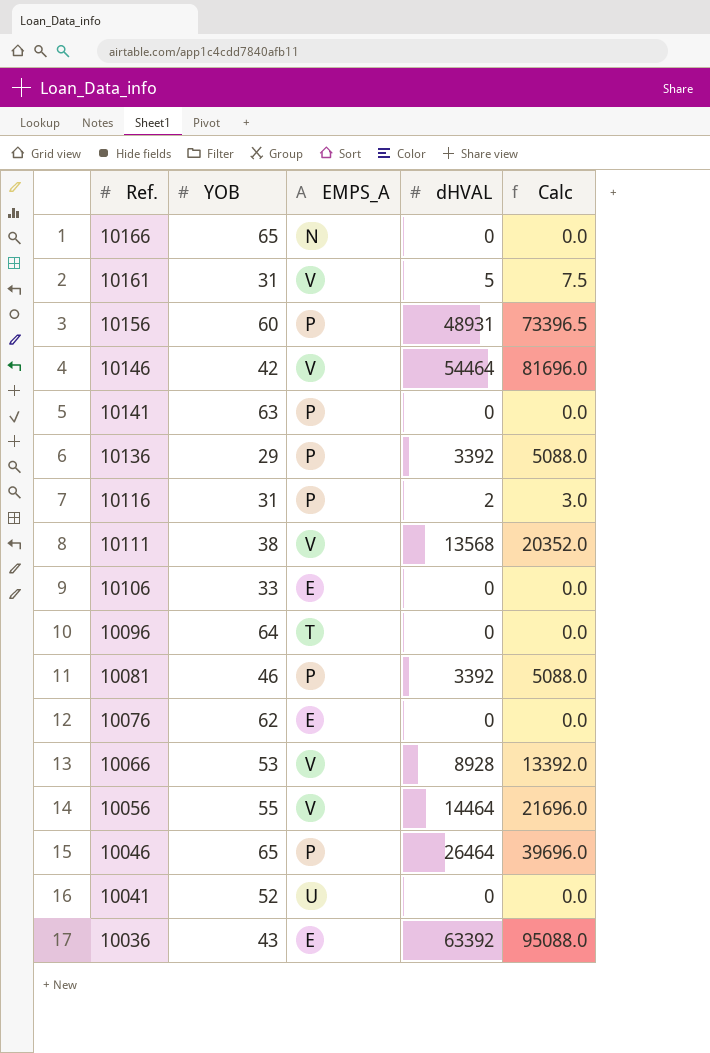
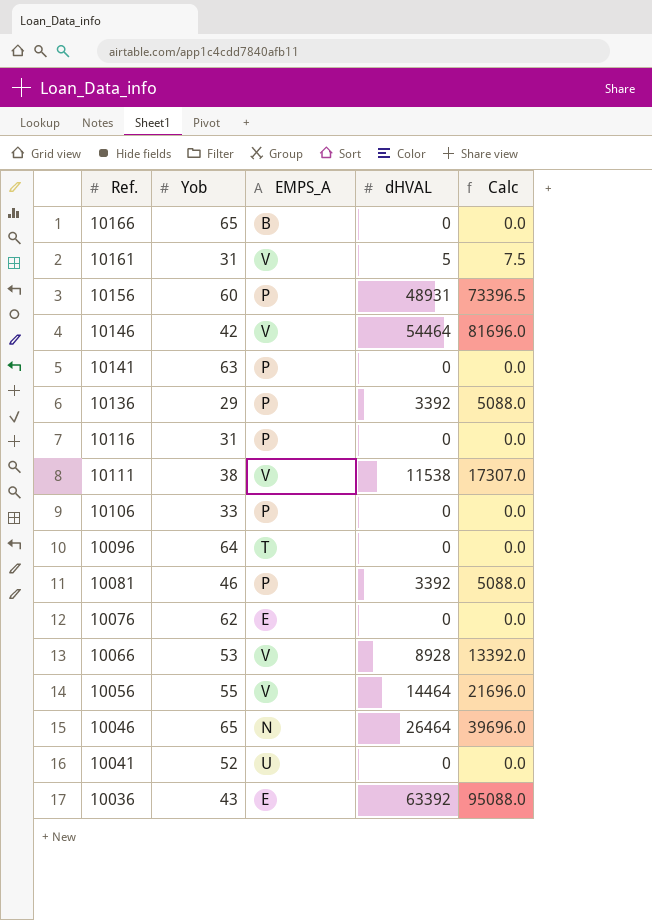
column name: YOB -> Yob
10166 | EMPS_A: N -> B
10116 | dHVAL: 2 -> 0
10116 | Calc: 3.0 -> 0.0
10111 | dHVAL: 13568 -> 11538
10111 | Calc: 20352.0 -> 17307.0
10106 | EMPS_A: E -> P
10046 | EMPS_A: P -> N

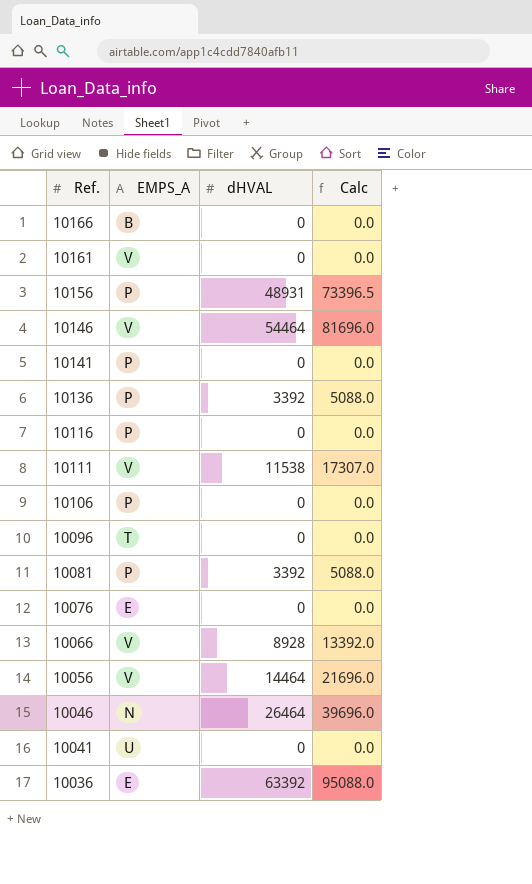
column Yob | position: 2 -> none
10161 | dHVAL: 5 -> 0
10161 | Calc: 7.5 -> 0.0

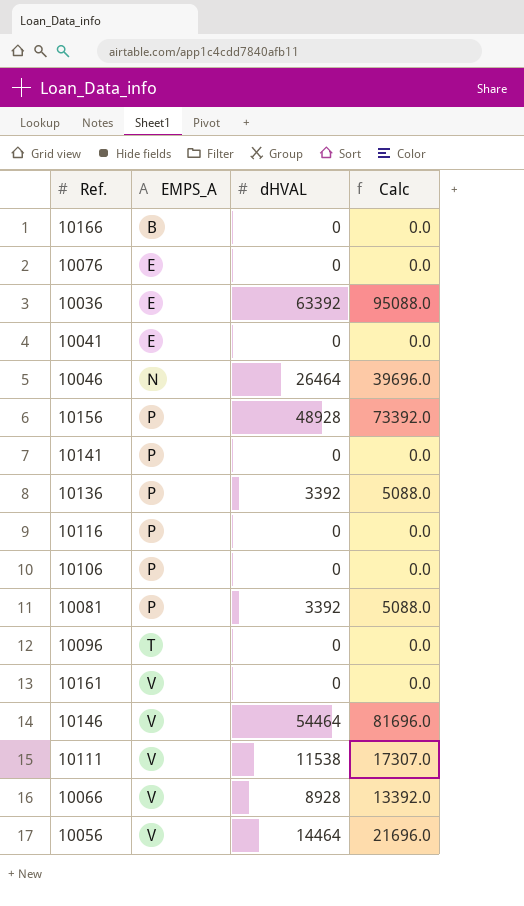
row order: Ref. descending -> EMPS_A ascending
10041 | EMPS_A: U -> E
10156 | dHVAL: 48931 -> 48928
10156 | Calc: 73396.5 -> 73392.0

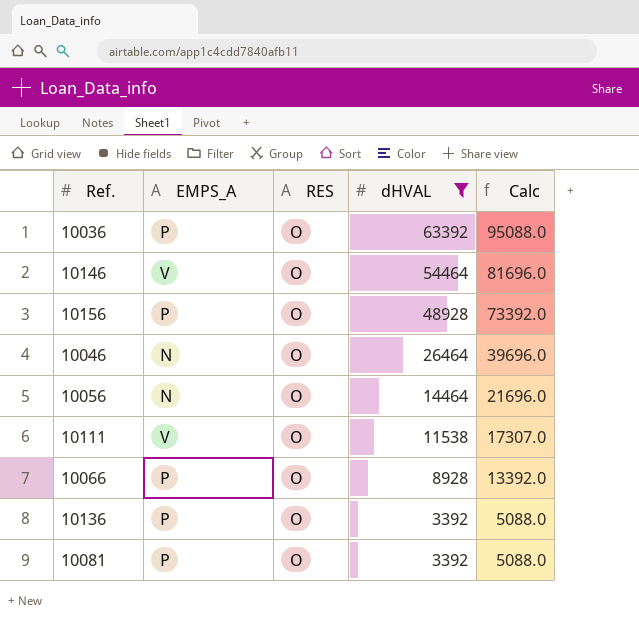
filter: none -> dHVAL != 0
row order: EMPS_A ascending -> dHVAL descending
column RES | position: none -> 3
10036 | EMPS_A: E -> P
10056 | EMPS_A: V -> N
10066 | EMPS_A: V -> P

